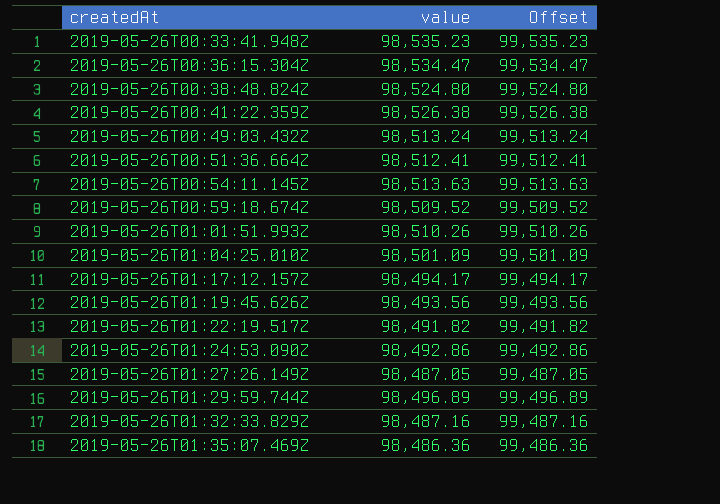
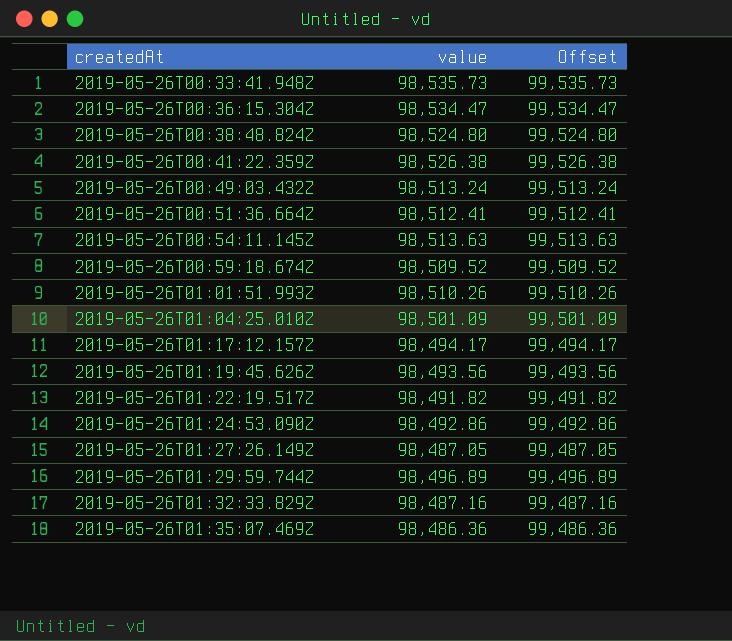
2019-05-26T00:33:41.948Z | value: 98,535.23 -> 98,535.73
2019-05-26T00:33:41.948Z | Offset: 99,535.23 -> 99,535.73

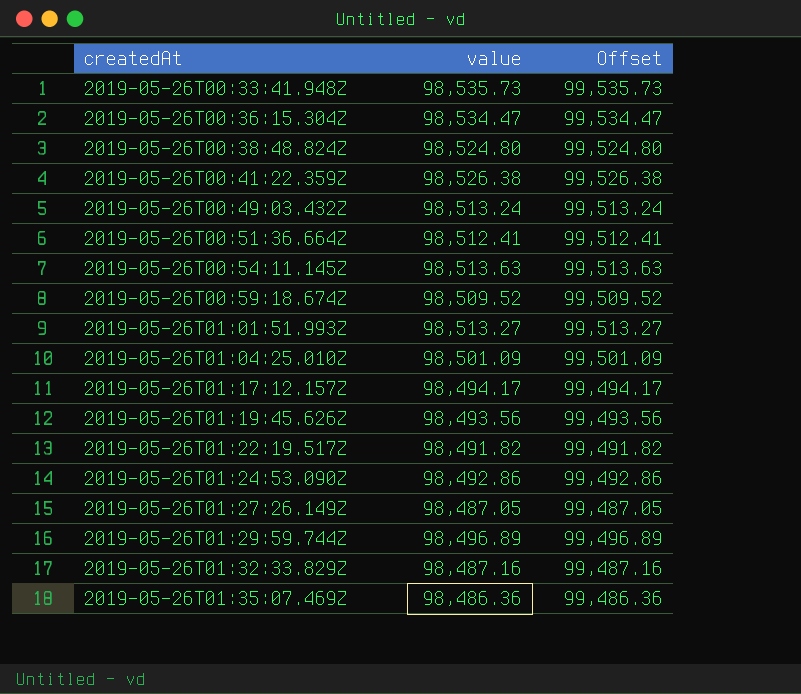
2019-05-26T01:01:51.993Z | value: 98,510.26 -> 98,513.27
2019-05-26T01:01:51.993Z | Offset: 99,510.26 -> 99,513.27

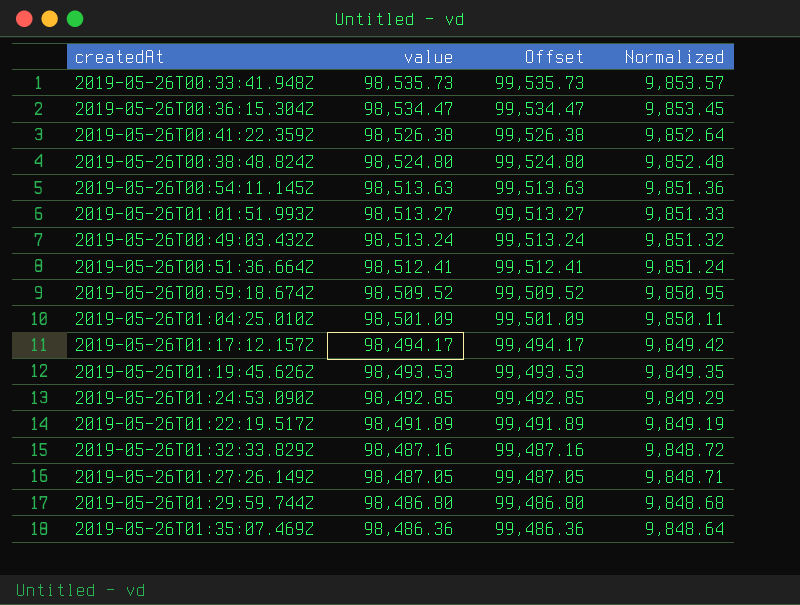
row order: createdAt ascending -> value descending
column Normalized | formula: none -> [value] * 0.1
2019-05-26T01:19:45.626Z | value: 98,493.56 -> 98,493.53
2019-05-26T01:19:45.626Z | Offset: 99,493.56 -> 99,493.53
2019-05-26T01:24:53.090Z | value: 98,492.86 -> 98,492.85
2019-05-26T01:24:53.090Z | Offset: 99,492.86 -> 99,492.85
2019-05-26T01:22:19.517Z | value: 98,491.82 -> 98,491.89
2019-05-26T01:22:19.517Z | Offset: 99,491.82 -> 99,491.89
2019-05-26T01:29:59.744Z | value: 98,496.89 -> 98,486.80
2019-05-26T01:29:59.744Z | Offset: 99,496.89 -> 99,486.80

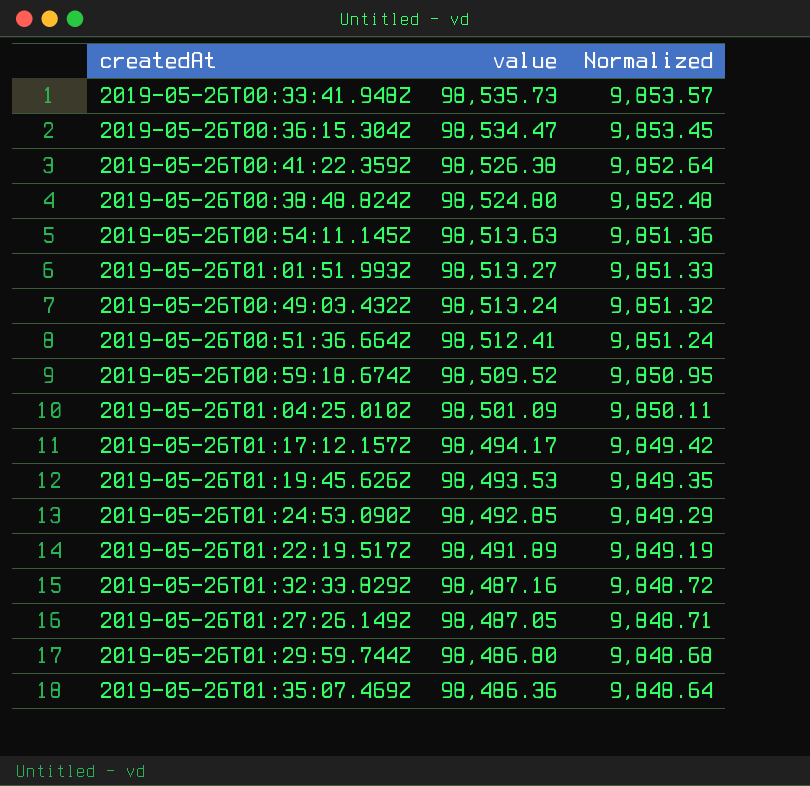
column Offset | formula: [value] + 1000 -> none

